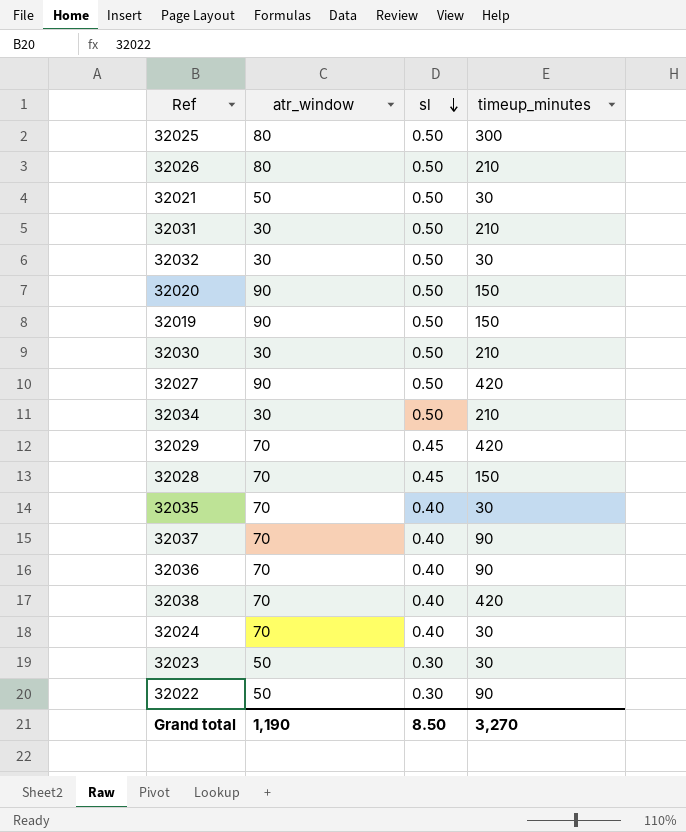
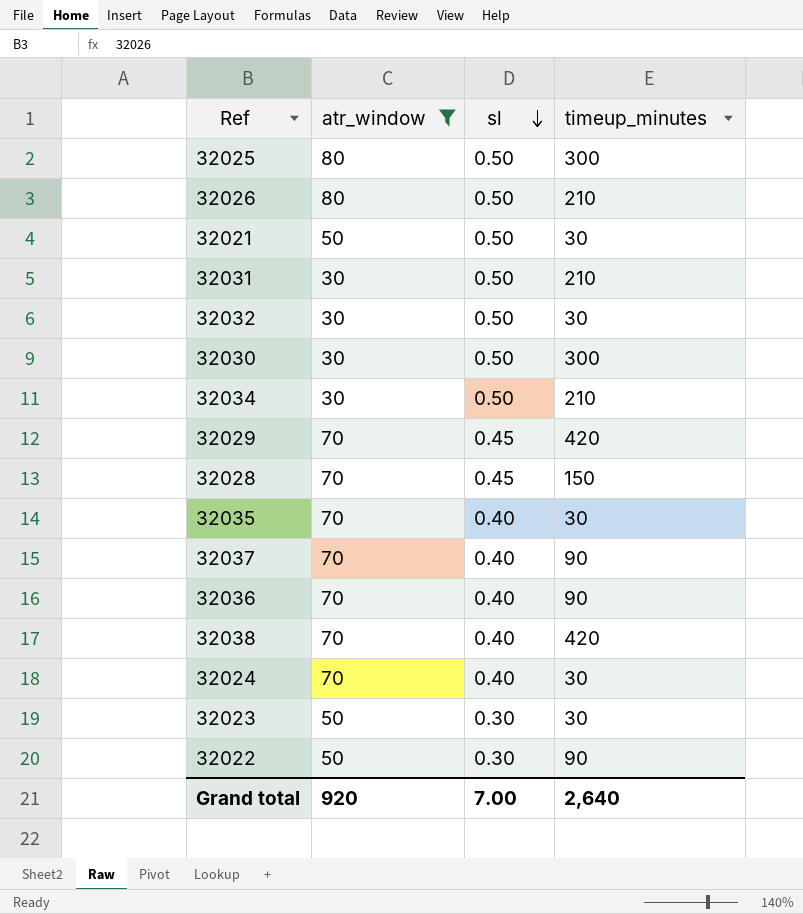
filter: none -> atr_window != 90
32030 | timeup_minutes: 210 -> 300
Grand total | atr_window: 1,190 -> 920
Grand total | sl: 8.50 -> 7.00
Grand total | timeup_minutes: 3,270 -> 2,640

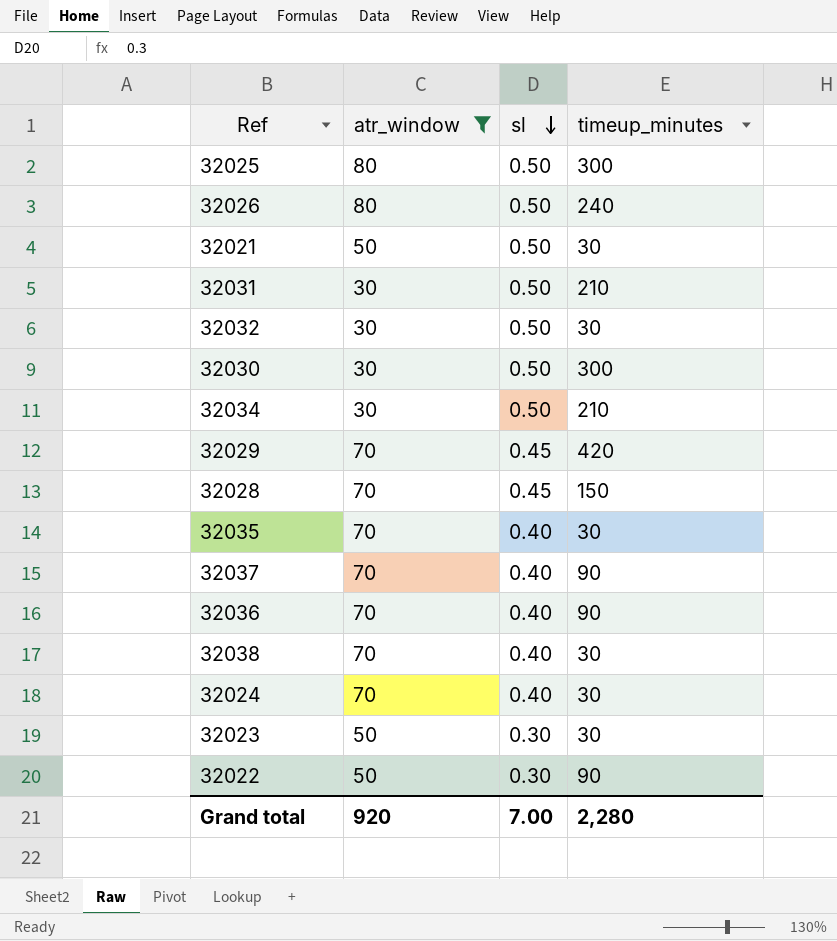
32026 | timeup_minutes: 210 -> 240
32038 | timeup_minutes: 420 -> 30
Grand total | timeup_minutes: 2,640 -> 2,280

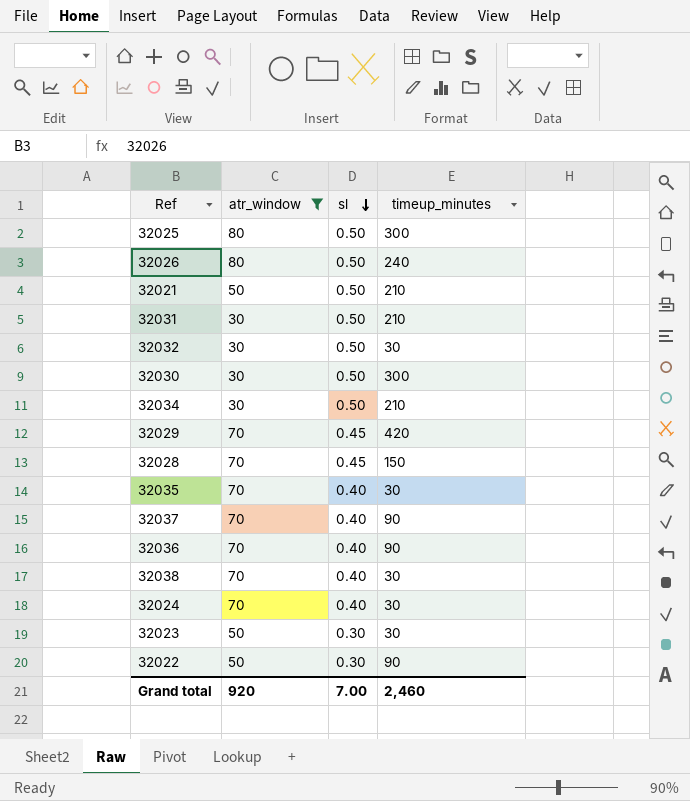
32021 | timeup_minutes: 30 -> 210
Grand total | timeup_minutes: 2,280 -> 2,460

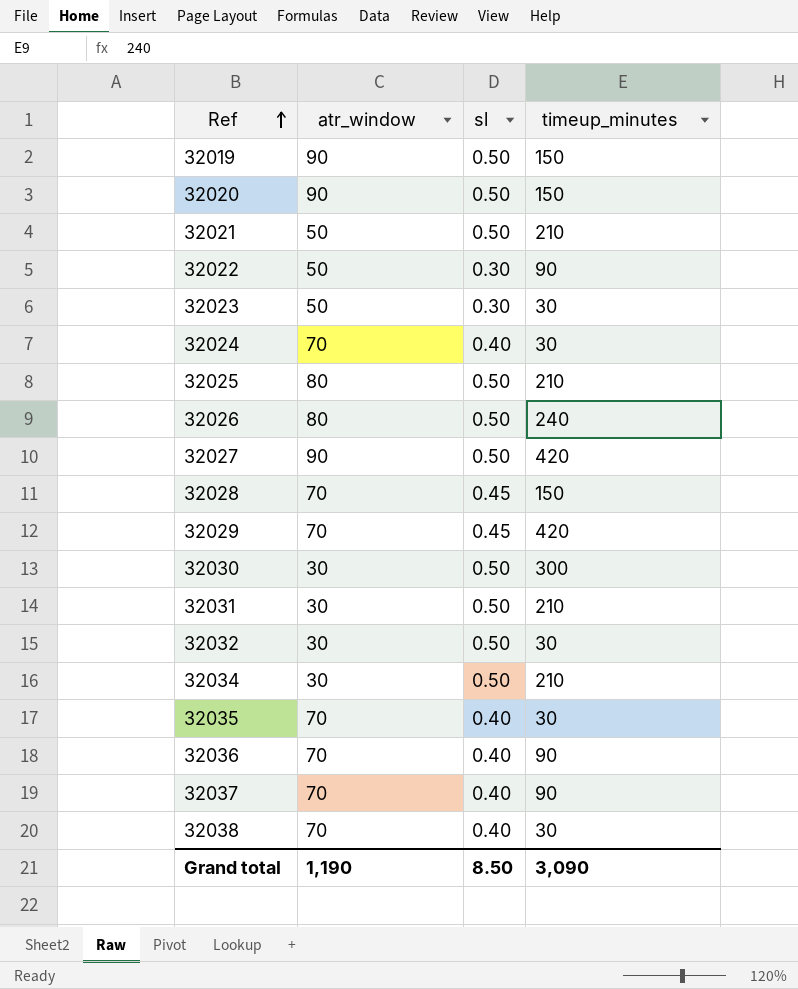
filter: atr_window != 90 -> none
row order: sl descending -> Ref ascending
32025 | timeup_minutes: 300 -> 210
Grand total | atr_window: 920 -> 1,190
Grand total | sl: 7.00 -> 8.50
Grand total | timeup_minutes: 2,460 -> 3,090

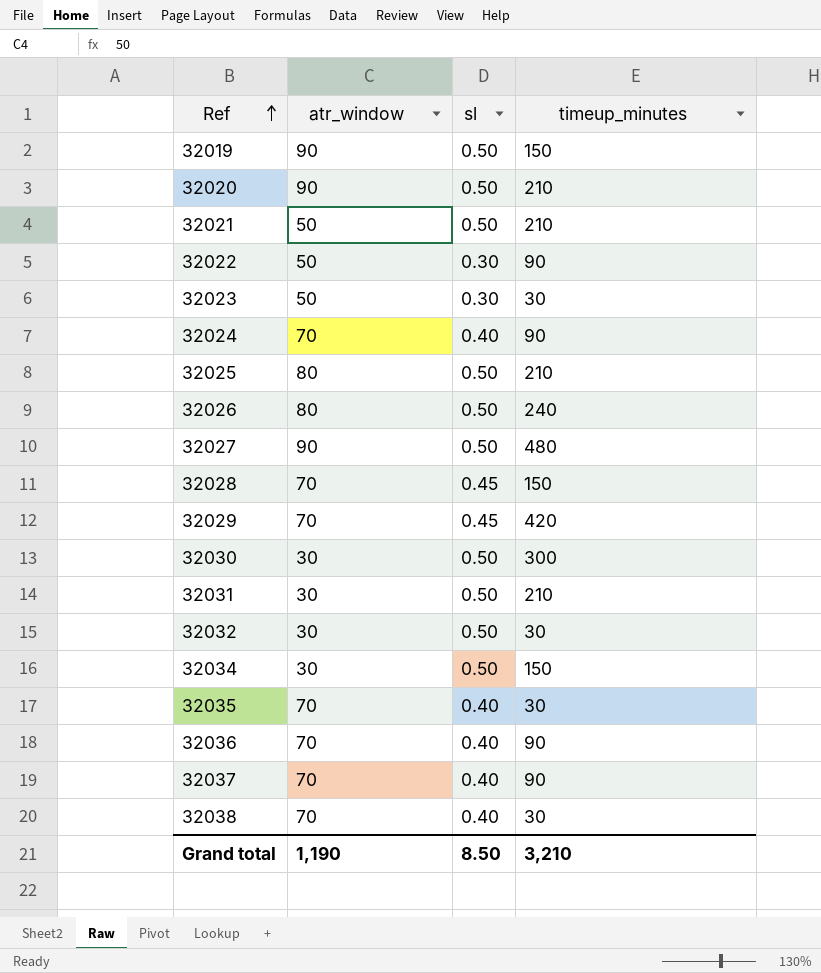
32020 | timeup_minutes: 150 -> 210
32024 | timeup_minutes: 30 -> 90
32027 | timeup_minutes: 420 -> 480
32034 | timeup_minutes: 210 -> 150
Grand total | timeup_minutes: 3,090 -> 3,210

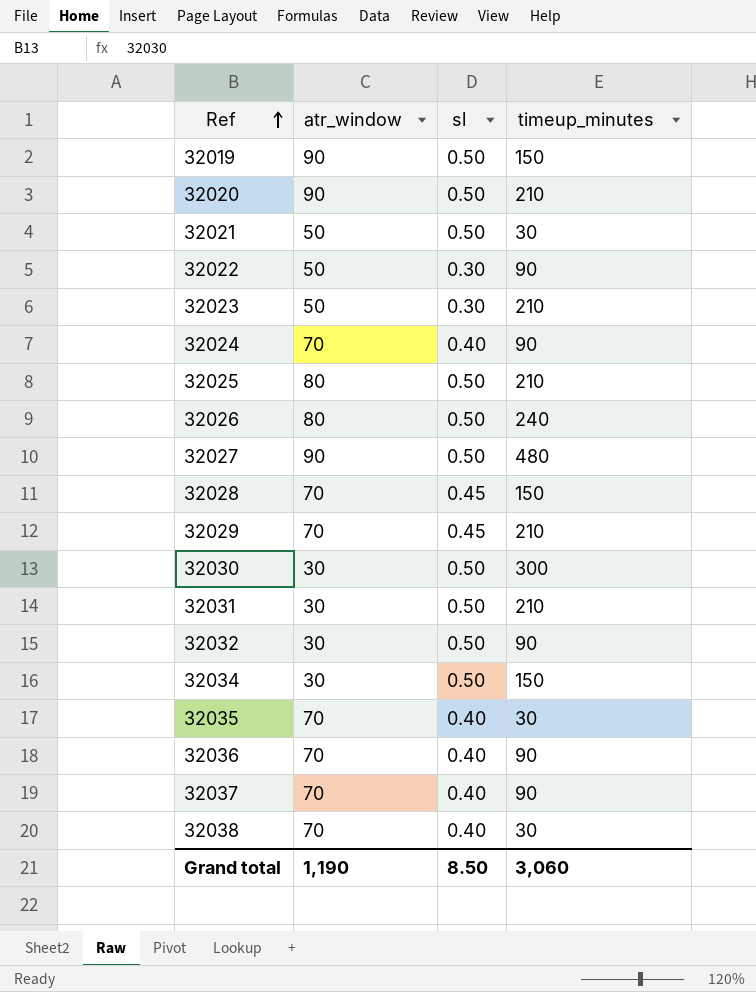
32021 | timeup_minutes: 210 -> 30
32023 | timeup_minutes: 30 -> 210
32029 | timeup_minutes: 420 -> 210
32032 | timeup_minutes: 30 -> 90
Grand total | timeup_minutes: 3,210 -> 3,060

